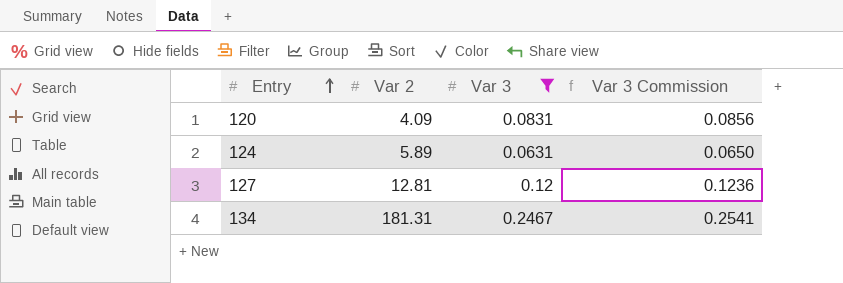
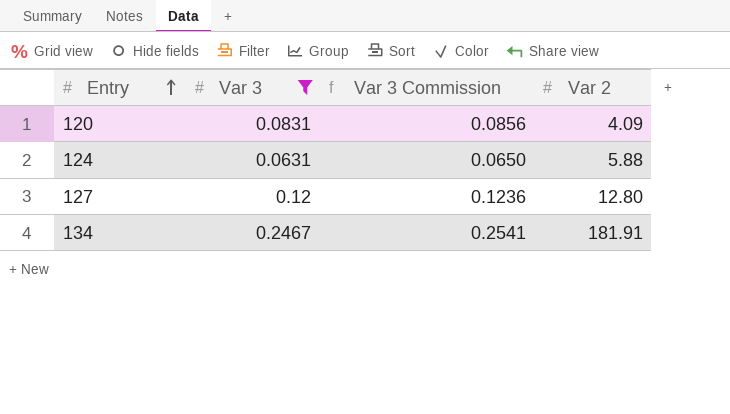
column Var 2 | position: 2 -> 4
124 | Var 2: 5.89 -> 5.88
127 | Var 2: 12.81 -> 12.80
134 | Var 2: 181.31 -> 181.91

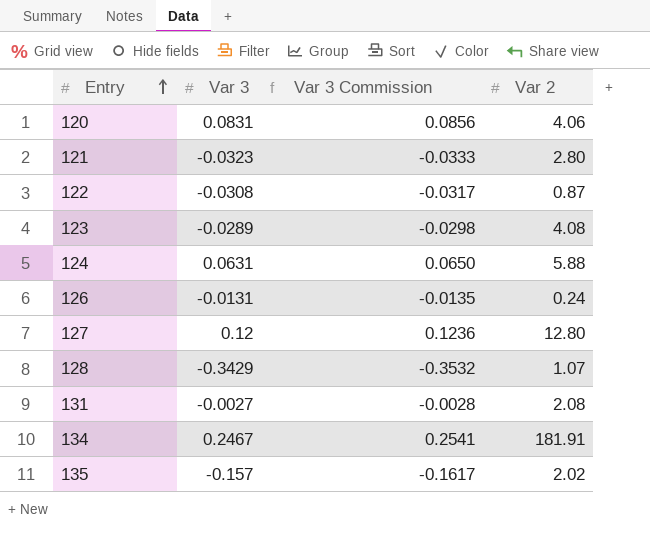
filter: Var 3 >= 0.0631 -> none
120 | Var 2: 4.09 -> 4.06

